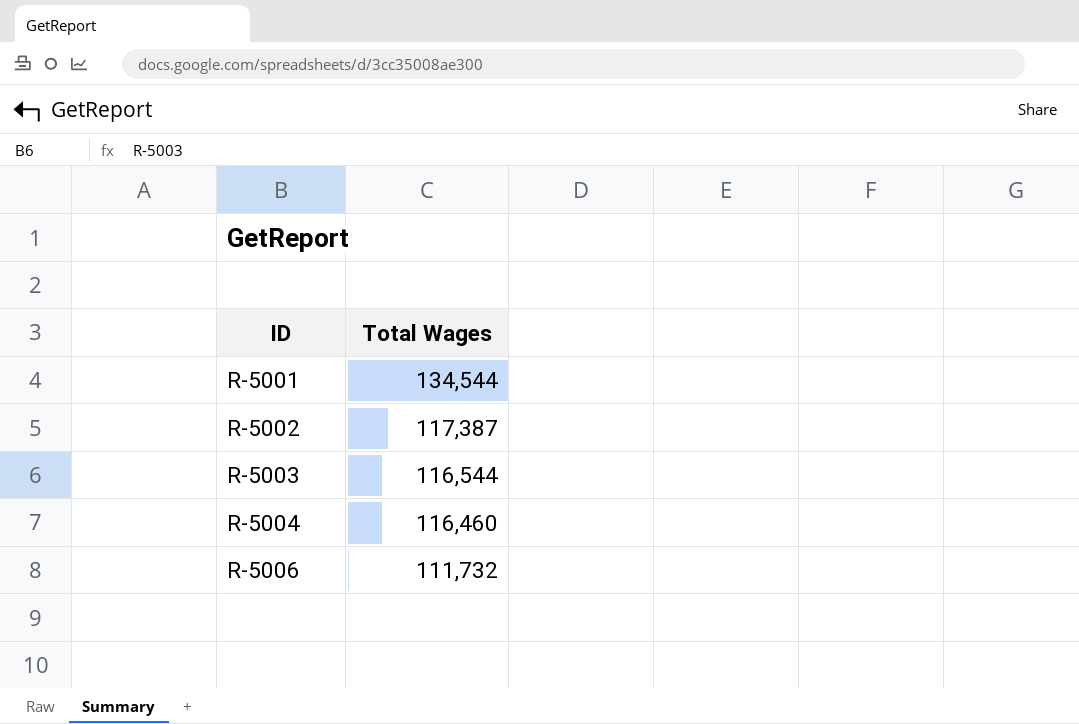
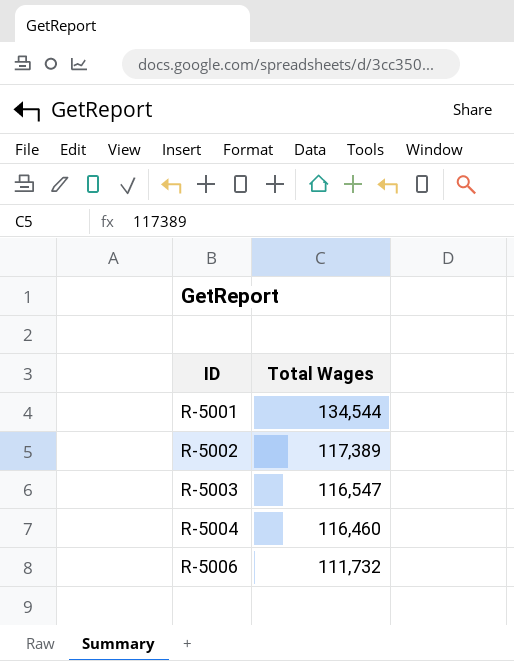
R-5002 | Total Wages: 117,387 -> 117,389
R-5003 | Total Wages: 116,544 -> 116,547

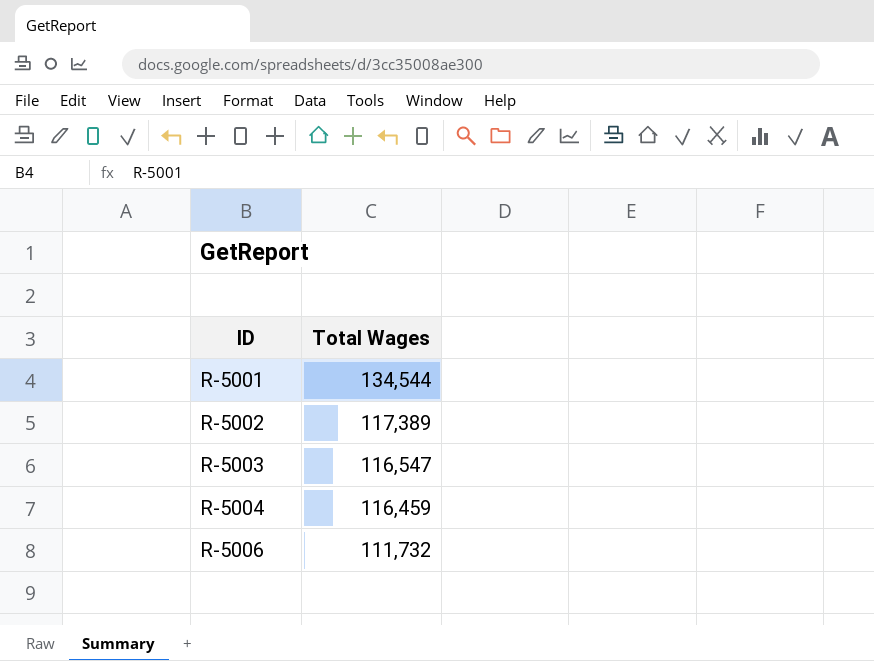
R-5004 | Total Wages: 116,460 -> 116,459

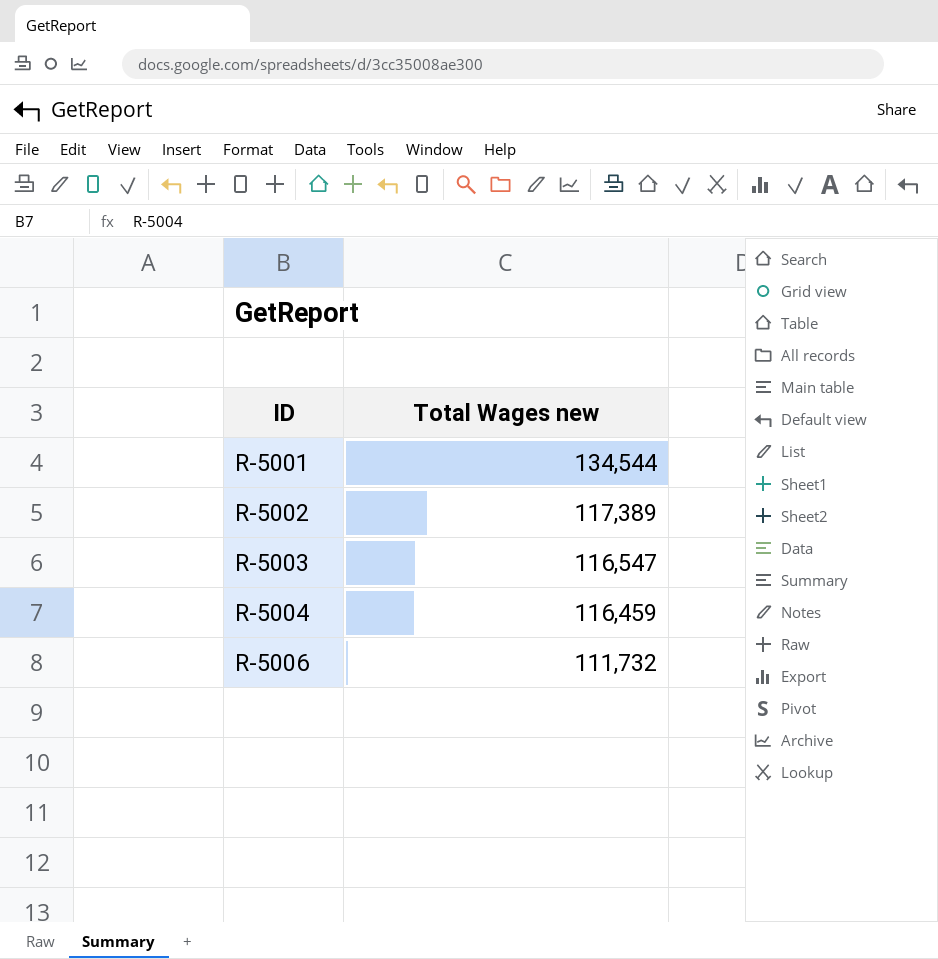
column name: Total Wages -> Total Wages new

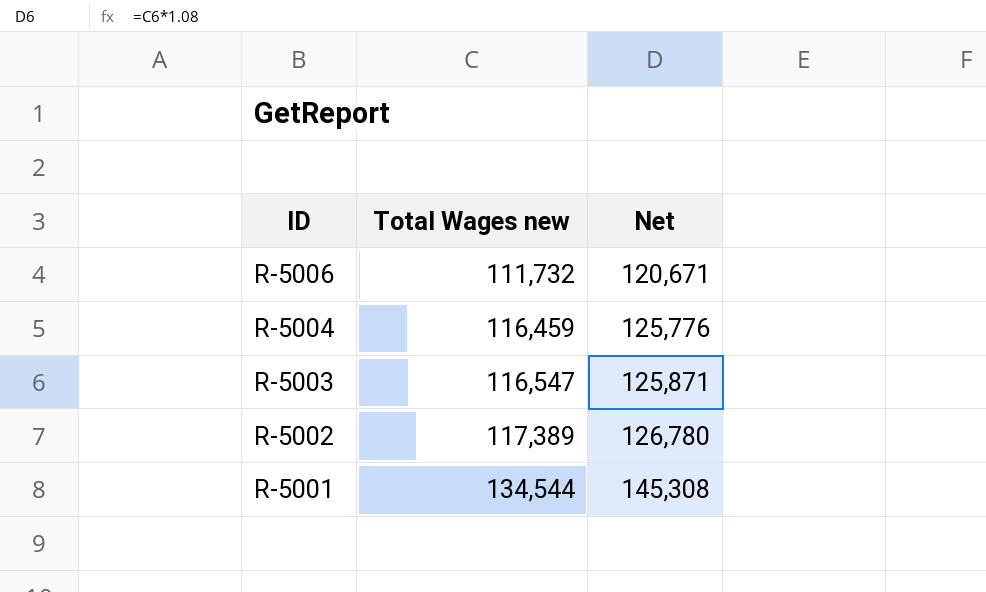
row order: ID ascending -> ID descending
column Net | formula: none -> [Total Wages new] * 1.08

